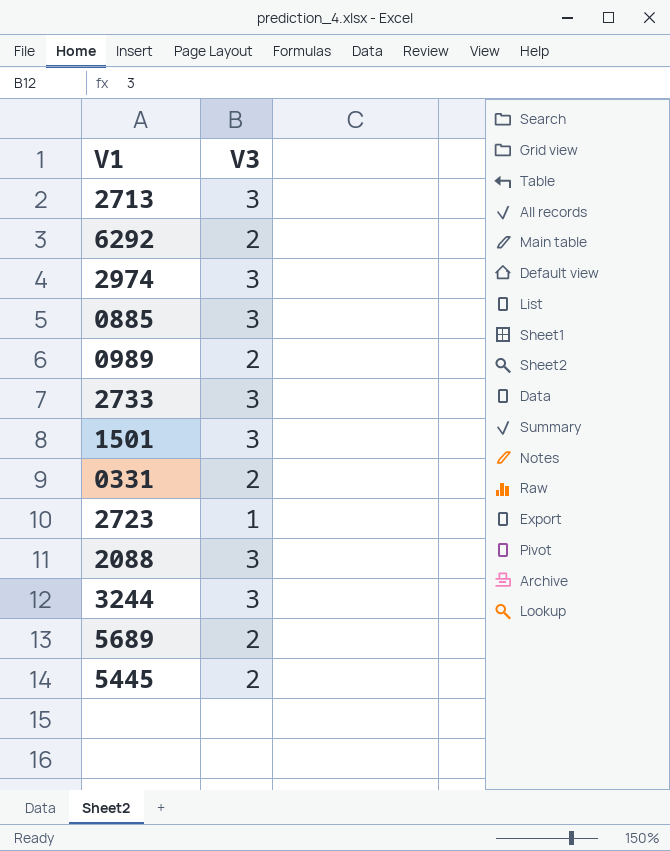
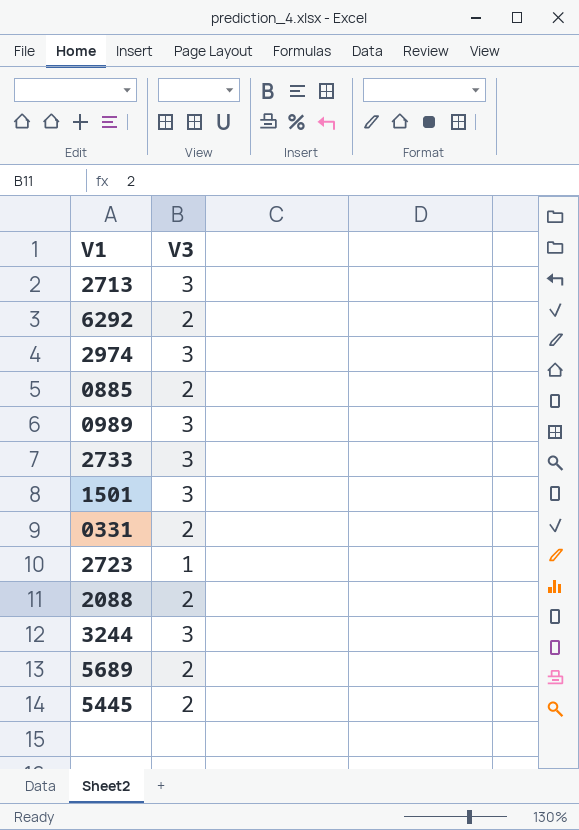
0885 | V3: 3 -> 2
0989 | V3: 2 -> 3
2088 | V3: 3 -> 2

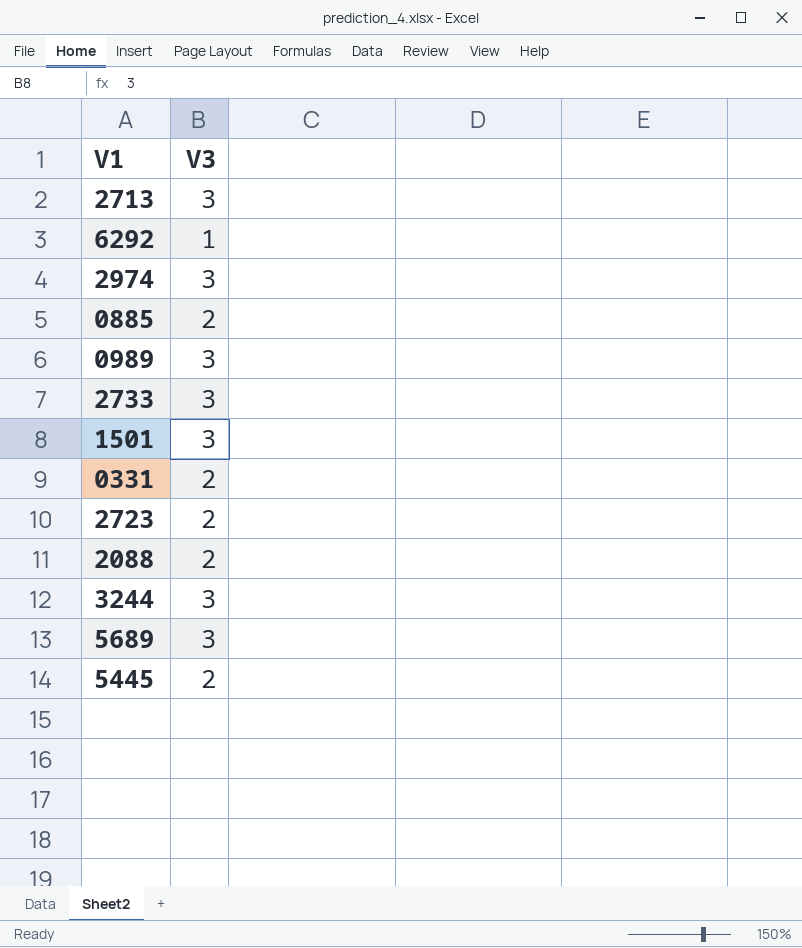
6292 | V3: 2 -> 1
2723 | V3: 1 -> 2
5689 | V3: 2 -> 3

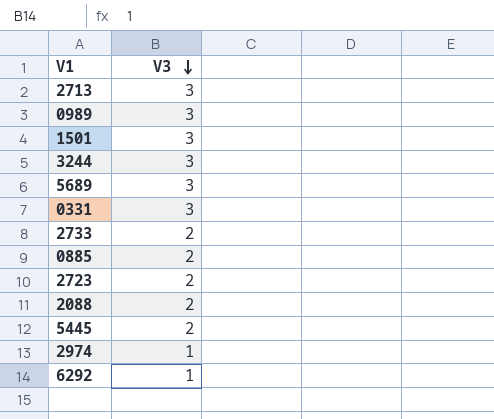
row order: none -> V3 descending
0331 | V3: 2 -> 3
2733 | V3: 3 -> 2
2974 | V3: 3 -> 1

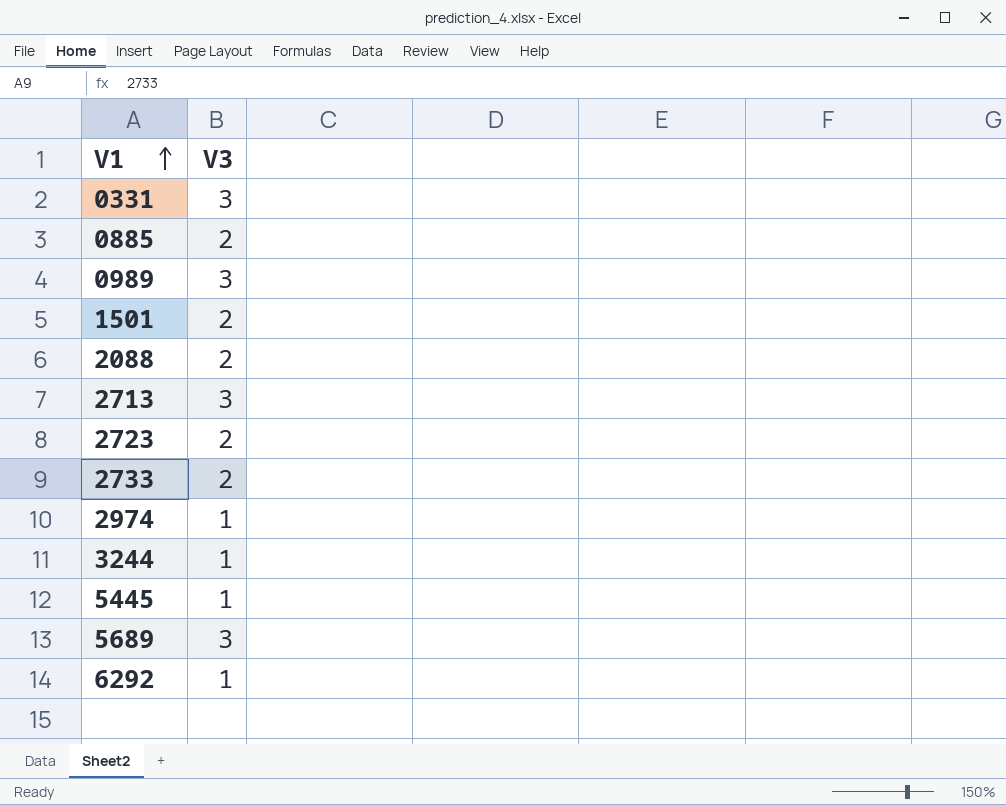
row order: V3 descending -> V1 ascending
1501 | V3: 3 -> 2
3244 | V3: 3 -> 1
5445 | V3: 2 -> 1

